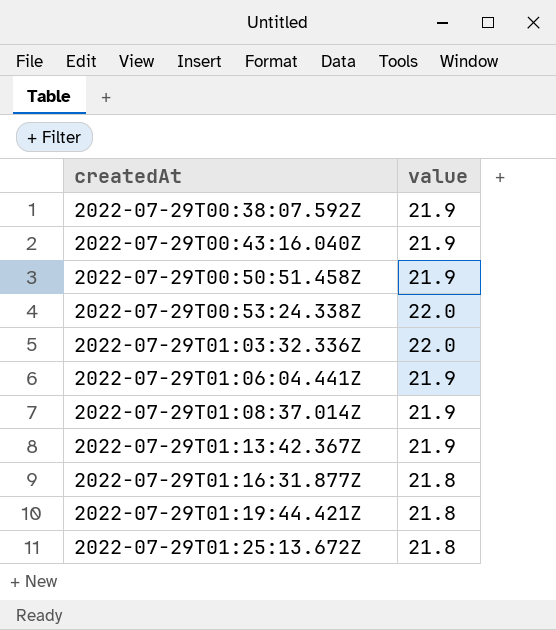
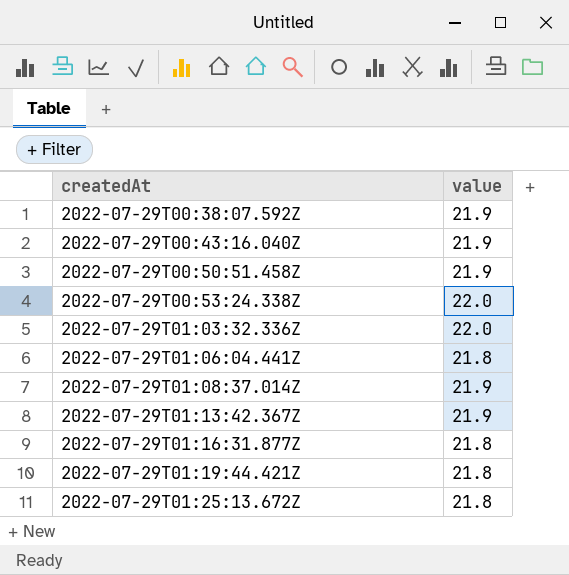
2022-07-29T01:06:04.441Z | value: 21.9 -> 21.8

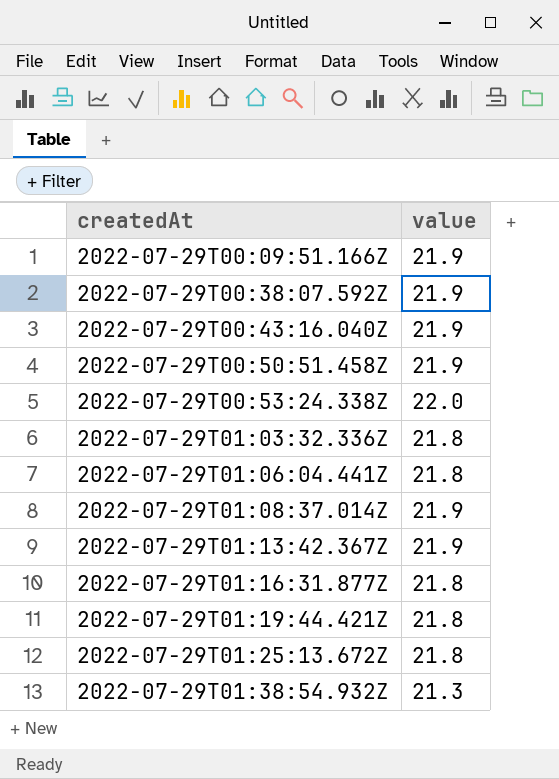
row 2022-07-29T00:09:51.166Z: none -> 21.9
2022-07-29T01:03:32.336Z | value: 22.0 -> 21.8
row 2022-07-29T01:38:54.932Z: none -> 21.3

